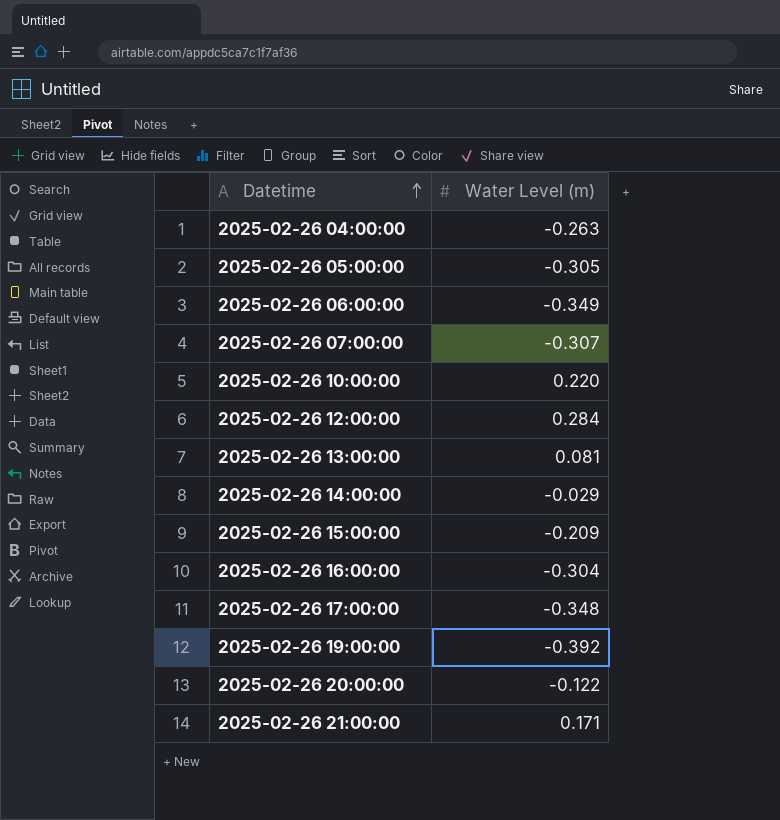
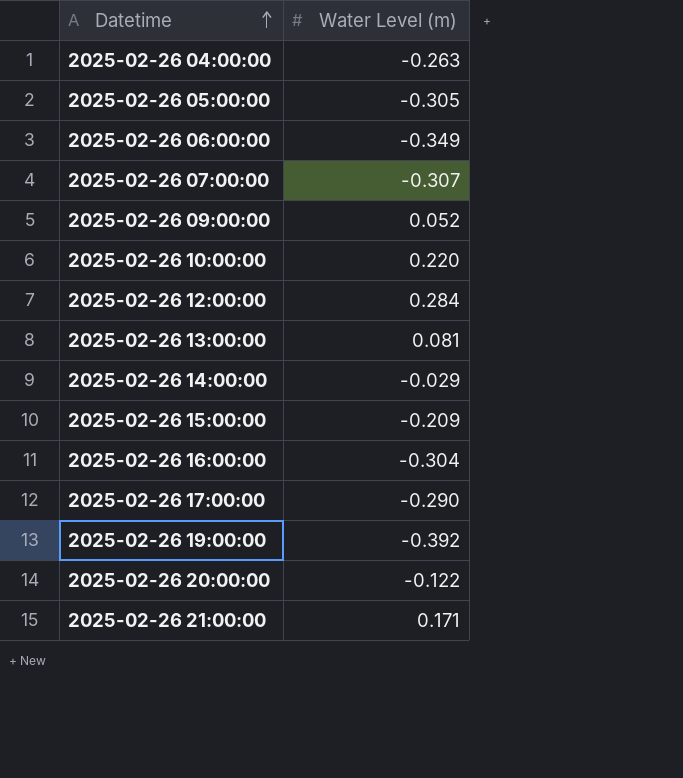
row 2025-02-26 09:00:00: none -> 0.052
2025-02-26 17:00:00 | Water Level (m): -0.348 -> -0.290

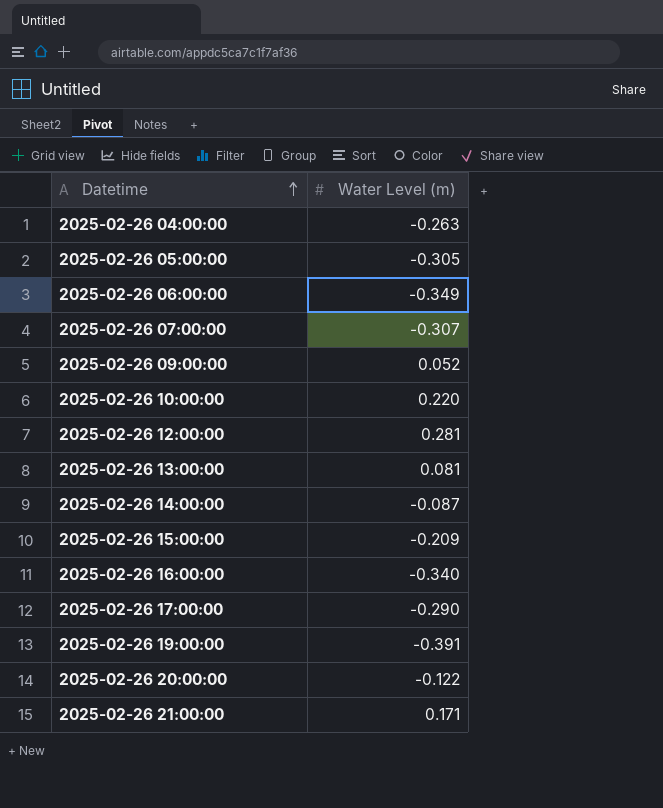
2025-02-26 12:00:00 | Water Level (m): 0.284 -> 0.281
2025-02-26 14:00:00 | Water Level (m): -0.029 -> -0.087
2025-02-26 16:00:00 | Water Level (m): -0.304 -> -0.340
2025-02-26 19:00:00 | Water Level (m): -0.392 -> -0.391

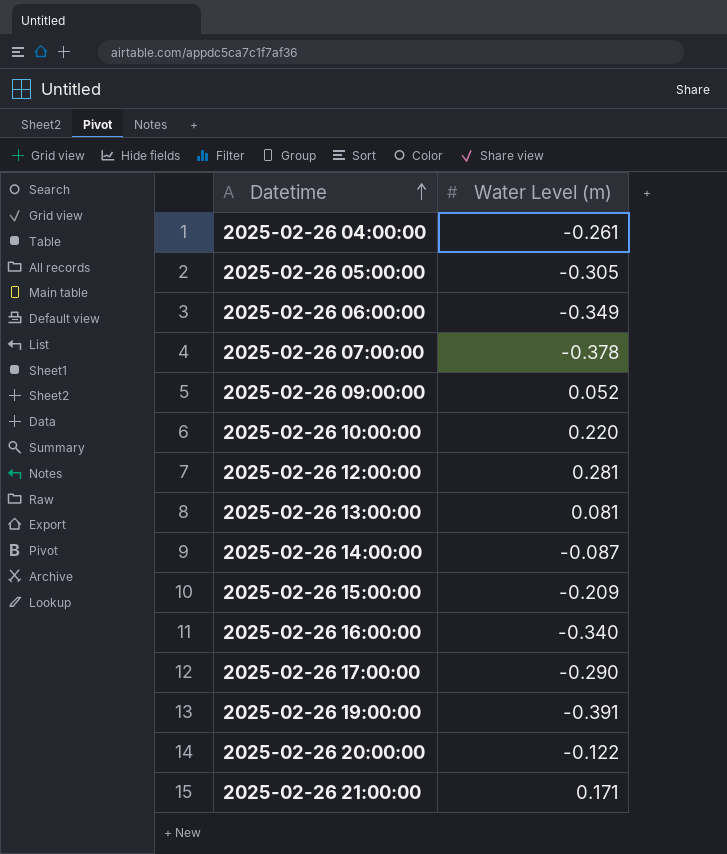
2025-02-26 04:00:00 | Water Level (m): -0.263 -> -0.261
2025-02-26 07:00:00 | Water Level (m): -0.307 -> -0.378

